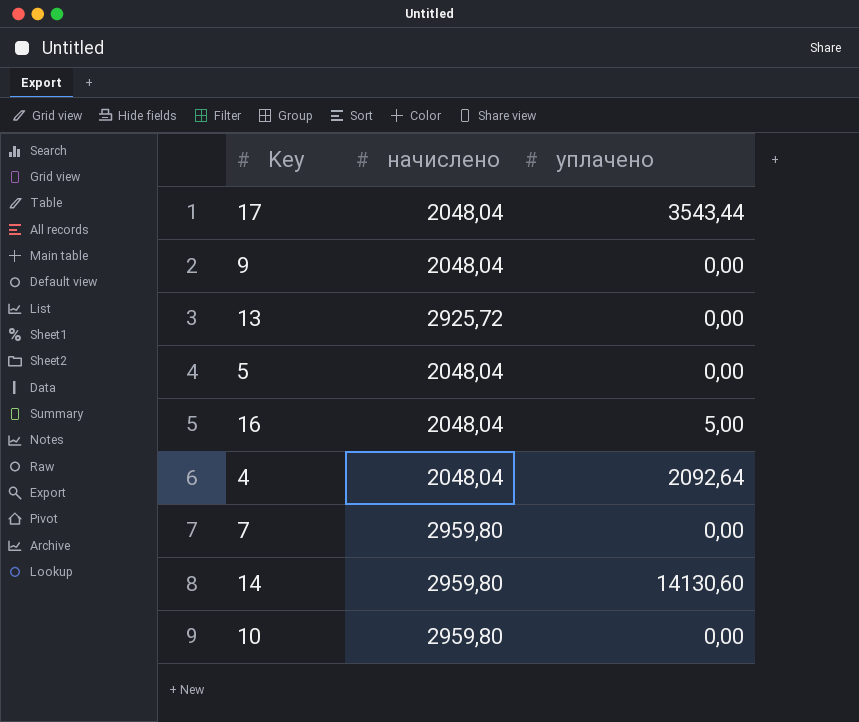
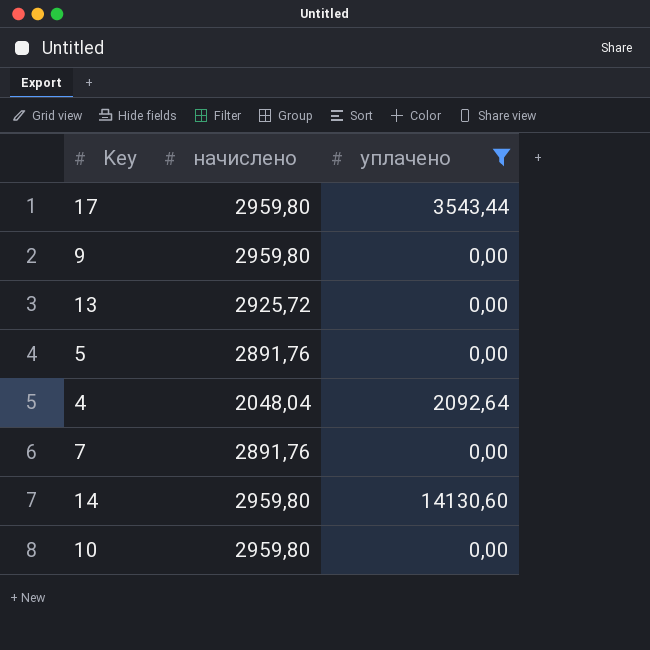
filter: none -> уплачено != 5,00
17 | начислено: 2048,04 -> 2959,80
9 | начислено: 2048,04 -> 2959,80
5 | начислено: 2048,04 -> 2891,76
7 | начислено: 2959,80 -> 2891,76

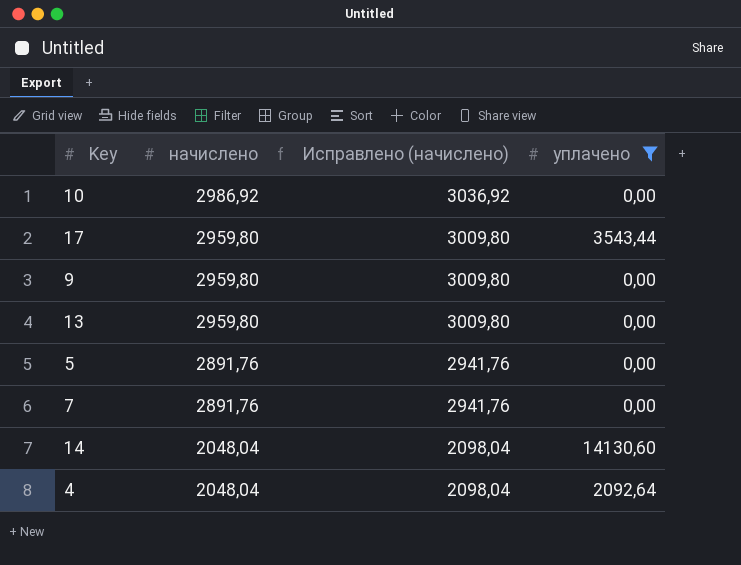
row order: none -> начислено descending
column Исправлено (начислено) | formula: none -> [начислено] + 50
10 | начислено: 2959,80 -> 2986,92
13 | начислено: 2925,72 -> 2959,80
14 | начислено: 2959,80 -> 2048,04

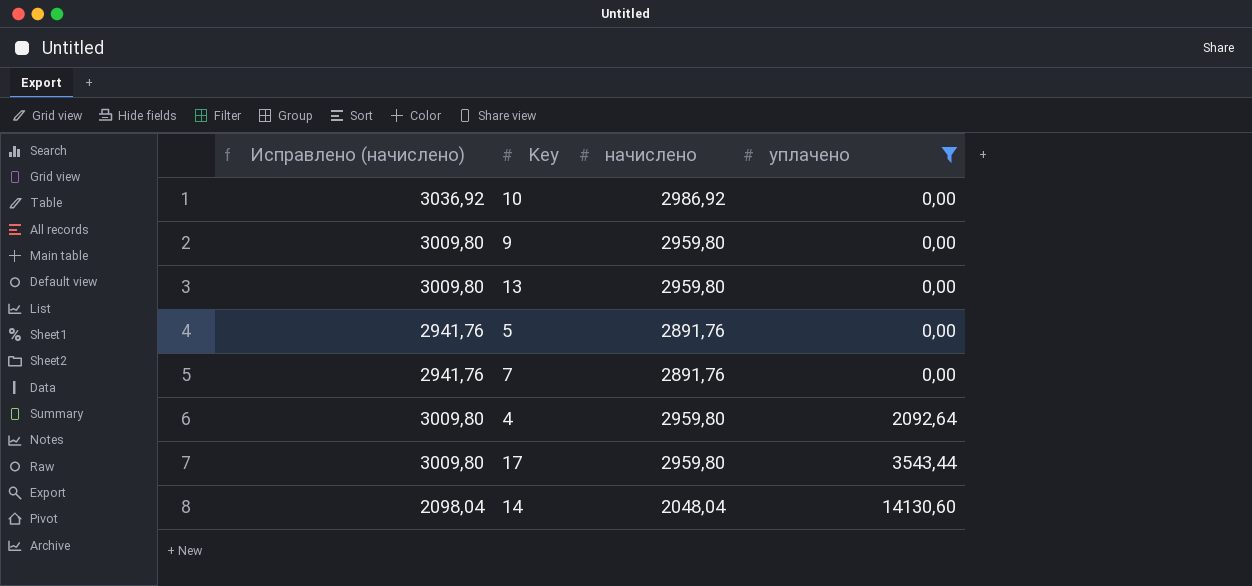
row order: начислено descending -> уплачено ascending
column Исправлено (начислено) | position: 3 -> 1
4 | Исправлено (начислено): 2098,04 -> 3009,80
4 | начислено: 2048,04 -> 2959,80

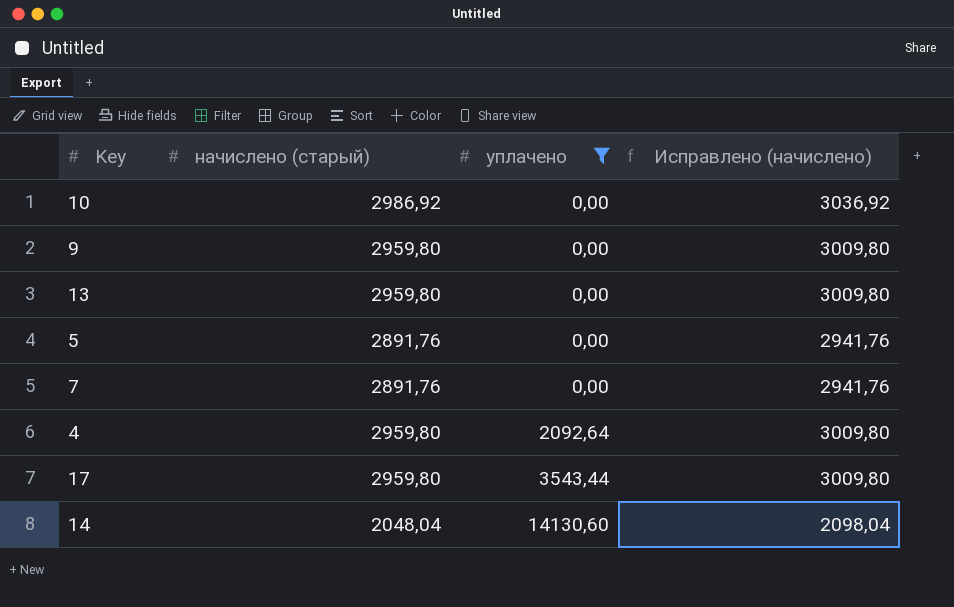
column name: начислено -> начислено (старый)
column Исправлено (начислено) | position: 1 -> 4

